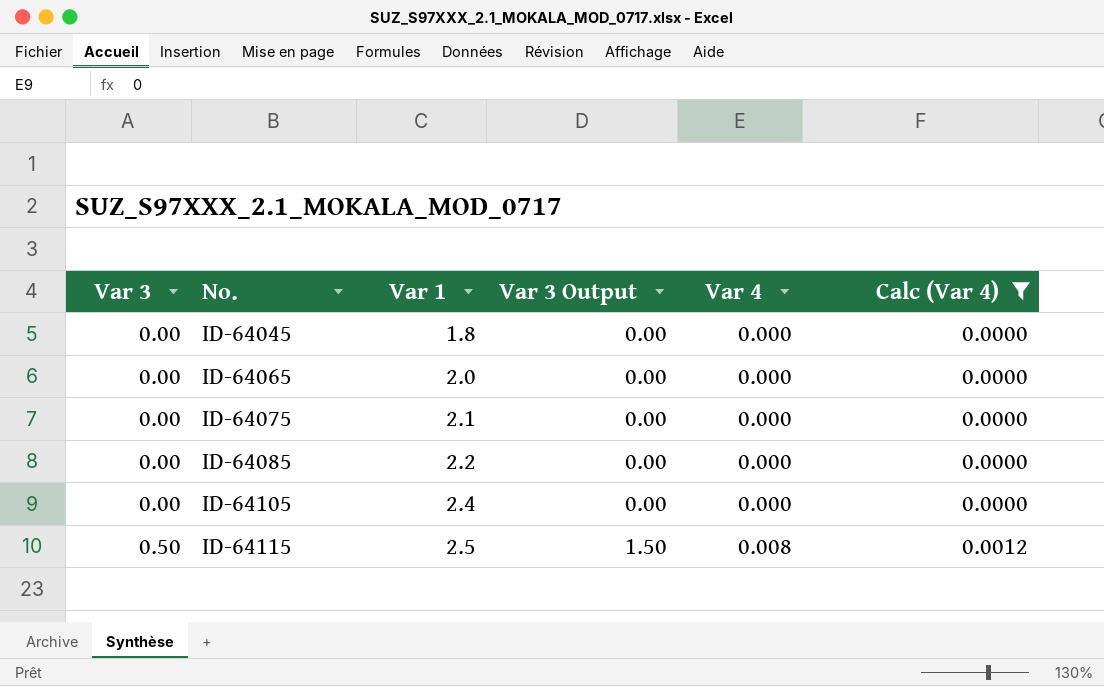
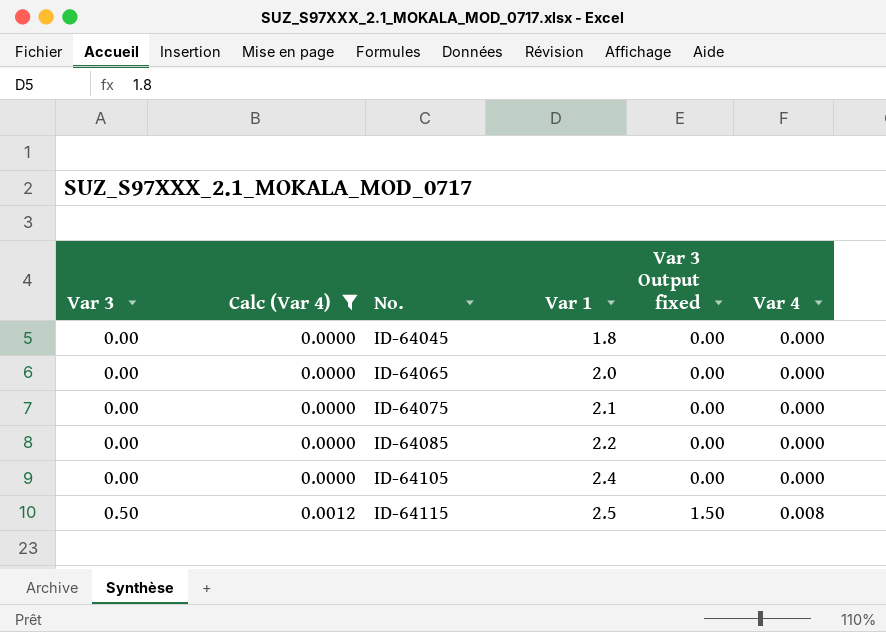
column Calc (Var 4) | position: 6 -> 2
column name: Var 3 Output -> Var 3 Output fixed

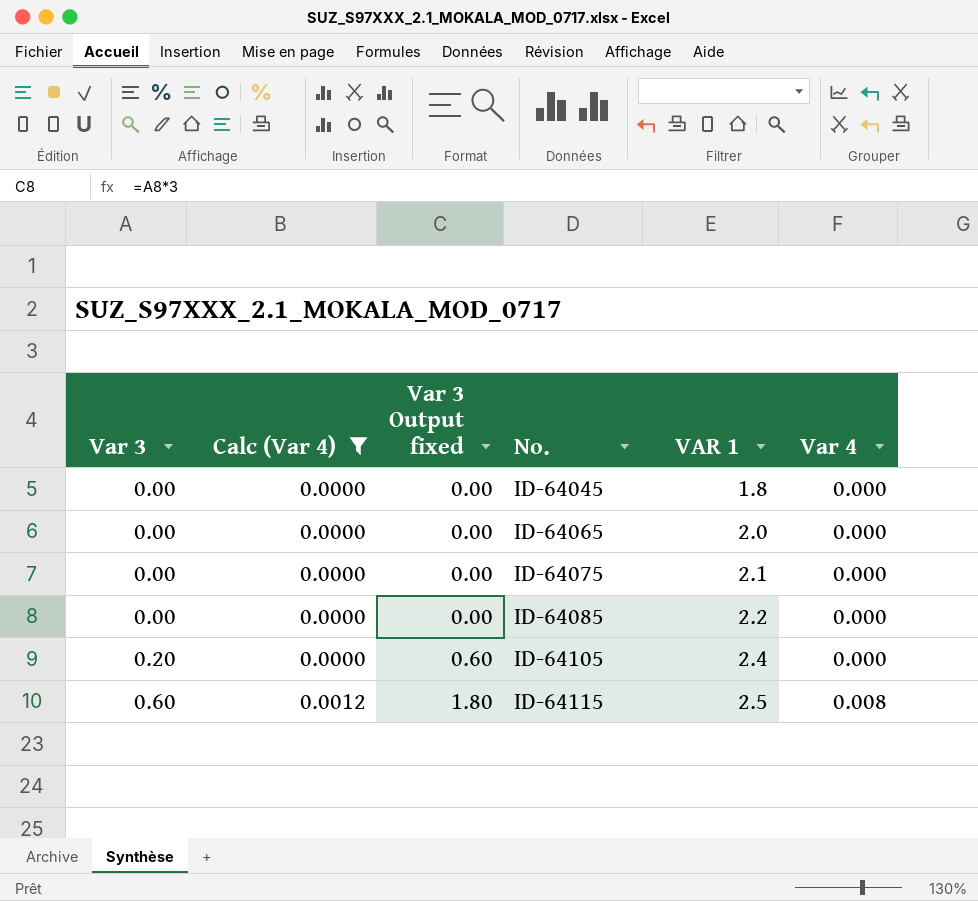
column Var 3 Output fixed | position: 5 -> 3
column name: Var 1 -> VAR 1
ID-64105 | Var 3: 0.00 -> 0.20
ID-64105 | Var 3 Output fixed: 0.00 -> 0.60
ID-64115 | Var 3: 0.50 -> 0.60
ID-64115 | Var 3 Output fixed: 1.50 -> 1.80

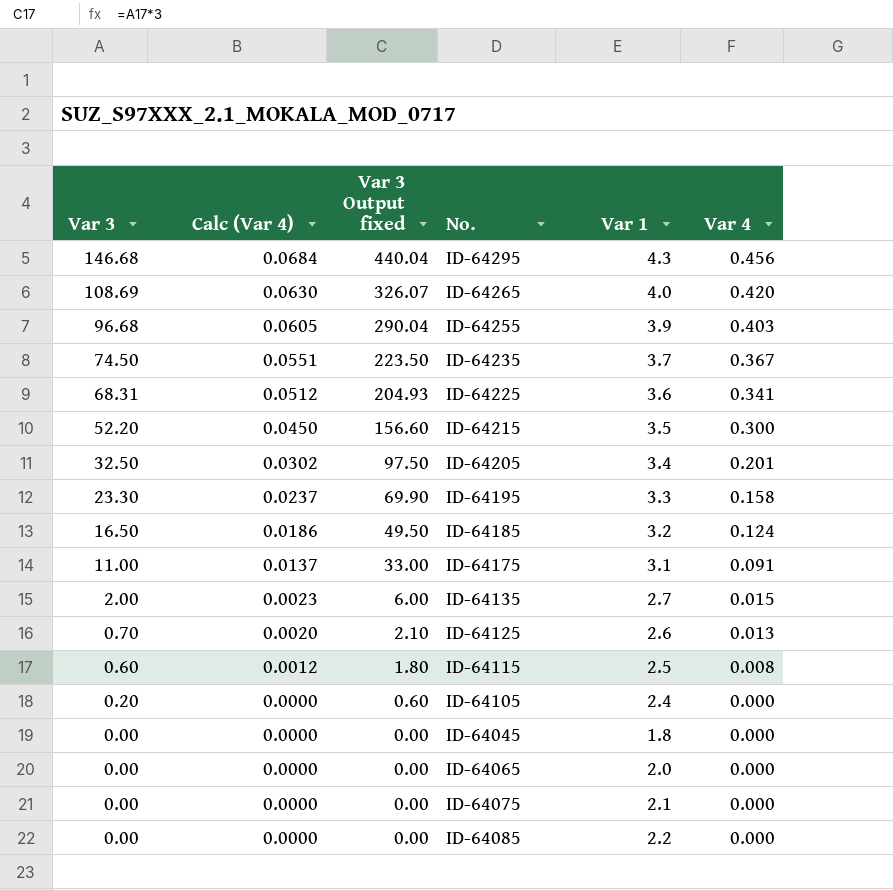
filter: Calc (Var 4) <= 0.0012 -> none
row order: Var 3 ascending -> Var 3 descending
column name: VAR 1 -> Var 1

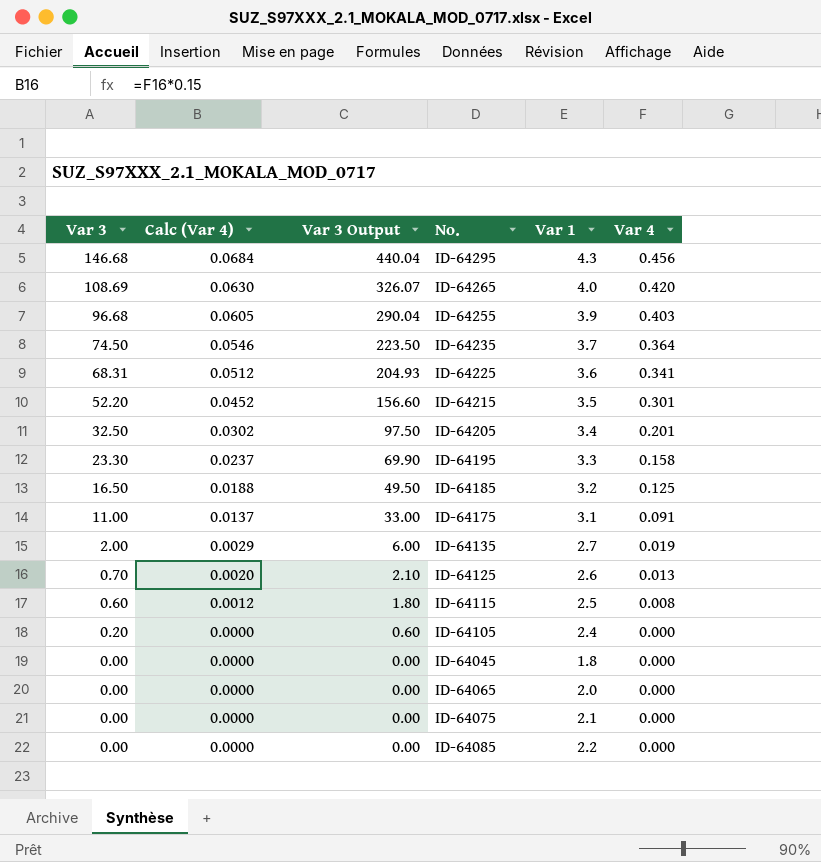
column name: Var 3 Output fixed -> Var 3 Output
ID-64235 | Calc (Var 4): 0.0551 -> 0.0546
ID-64235 | Var 4: 0.367 -> 0.364
ID-64215 | Calc (Var 4): 0.0450 -> 0.0452
ID-64215 | Var 4: 0.300 -> 0.301
ID-64185 | Calc (Var 4): 0.0186 -> 0.0188
ID-64185 | Var 4: 0.124 -> 0.125
ID-64135 | Calc (Var 4): 0.0023 -> 0.0029
ID-64135 | Var 4: 0.015 -> 0.019

